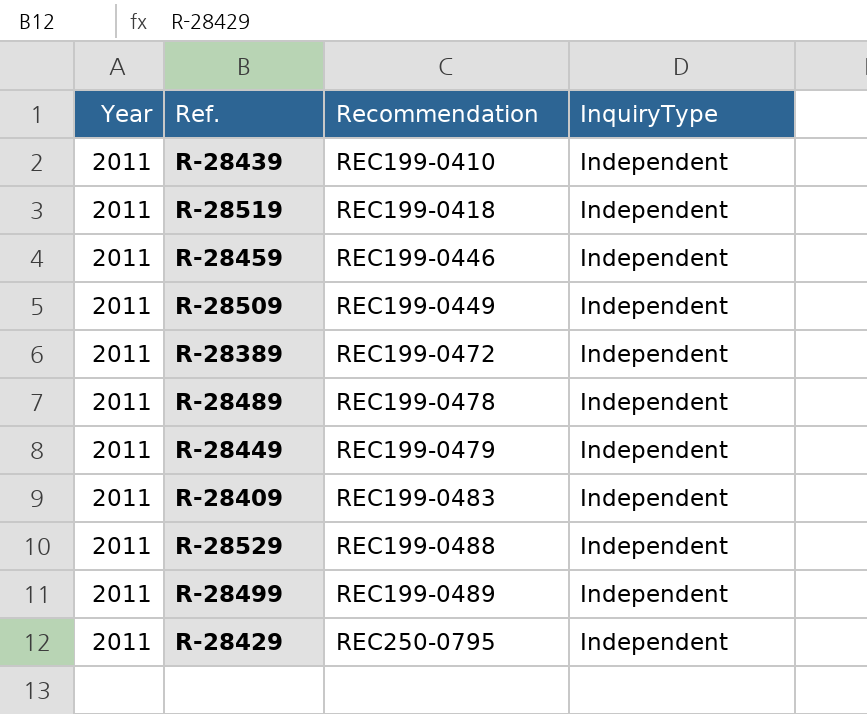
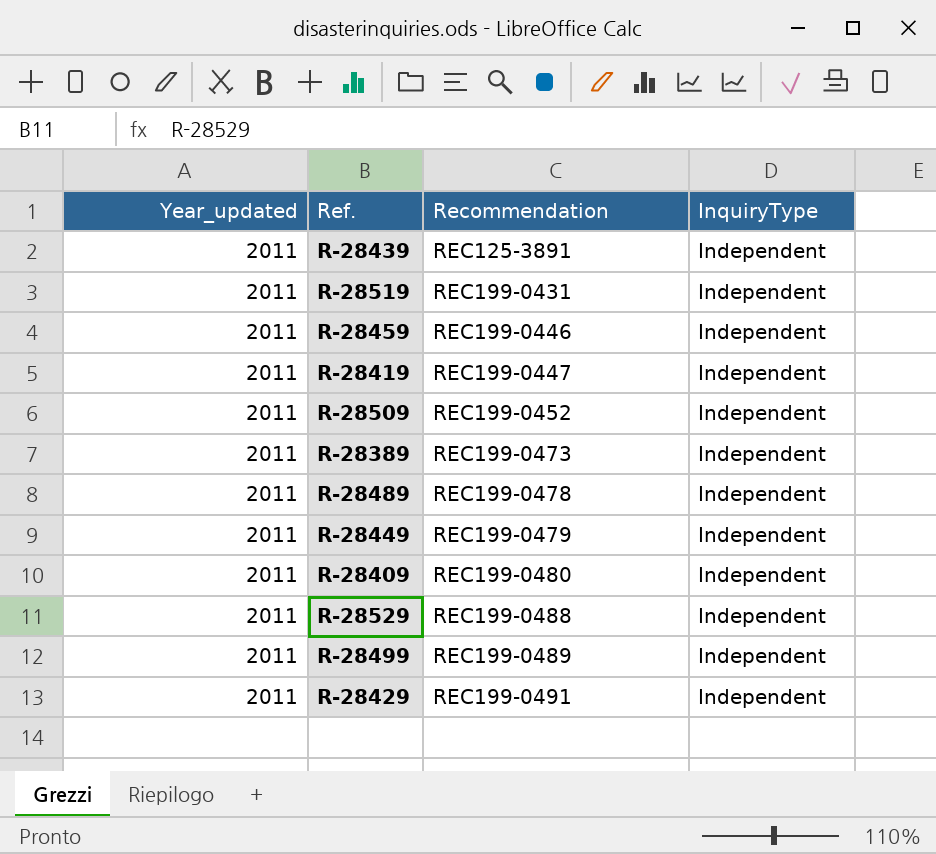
column name: Year -> Year_updated
R-28439 | Recommendation: REC199-0410 -> REC125-3891
R-28519 | Recommendation: REC199-0418 -> REC199-0431
row R-28419: none -> 2011 | REC199-0447 | Independent
R-28509 | Recommendation: REC199-0449 -> REC199-0452
R-28389 | Recommendation: REC199-0472 -> REC199-0473
R-28409 | Recommendation: REC199-0483 -> REC199-0480
R-28429 | Recommendation: REC250-0795 -> REC199-0491

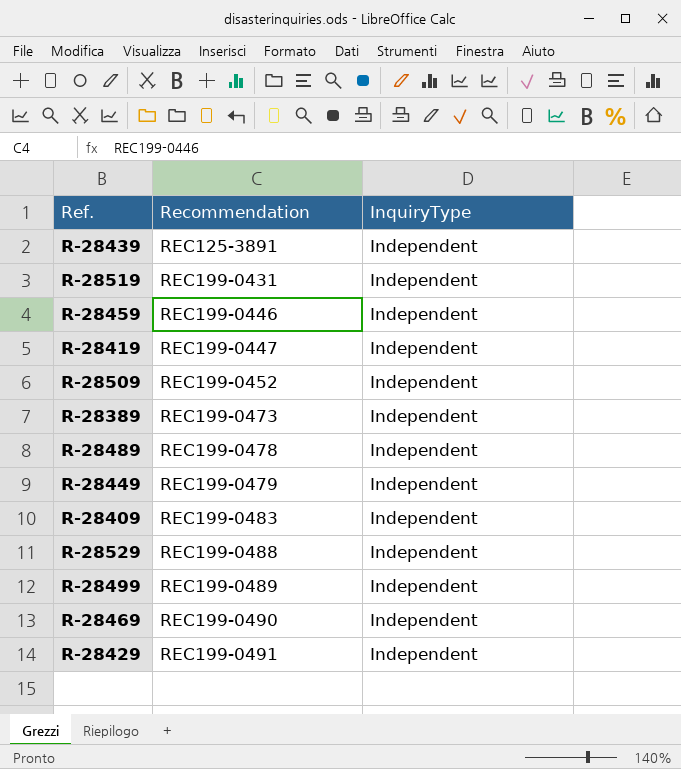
column Year_updated | position: 1 -> none
R-28409 | Recommendation: REC199-0480 -> REC199-0483
row R-28469: none -> REC199-0490 | Independent

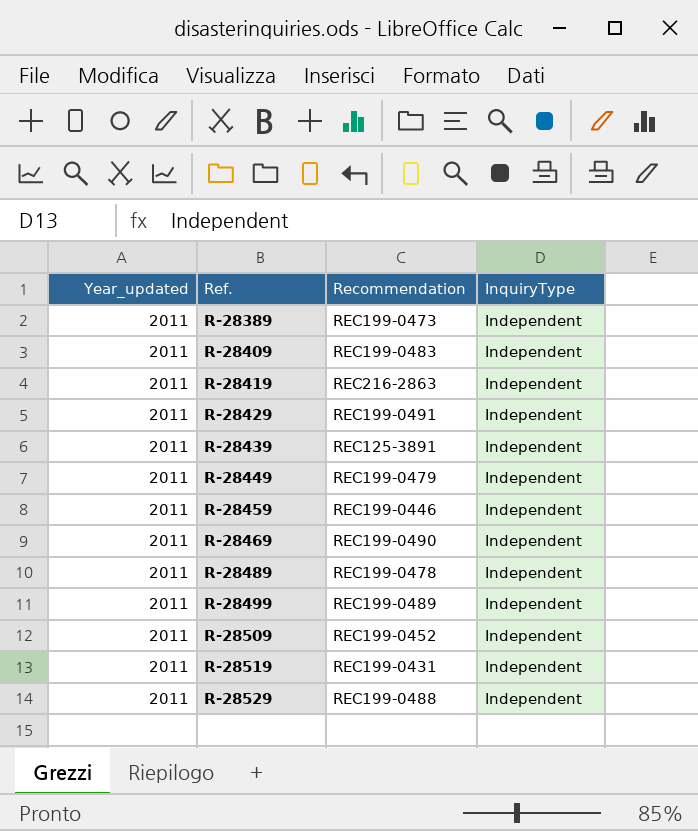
row order: Recommendation ascending -> Ref. ascending
column Year_updated | position: none -> 1
R-28419 | Recommendation: REC199-0447 -> REC216-2863

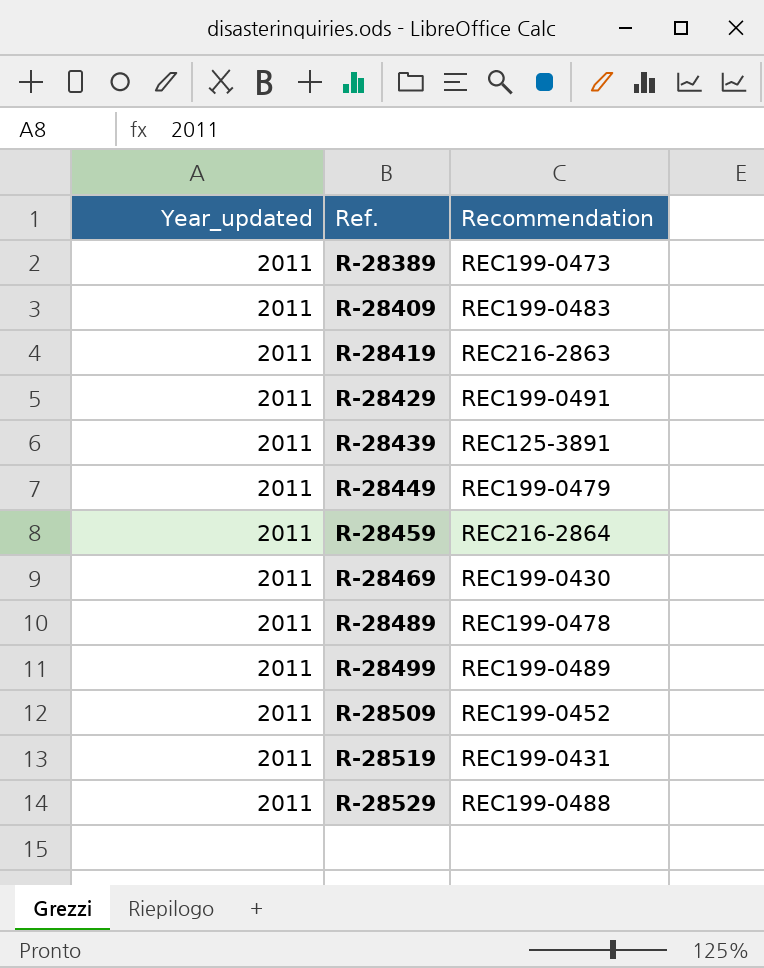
column InquiryType | position: 4 -> none
R-28459 | Recommendation: REC199-0446 -> REC216-2864
R-28469 | Recommendation: REC199-0490 -> REC199-0430

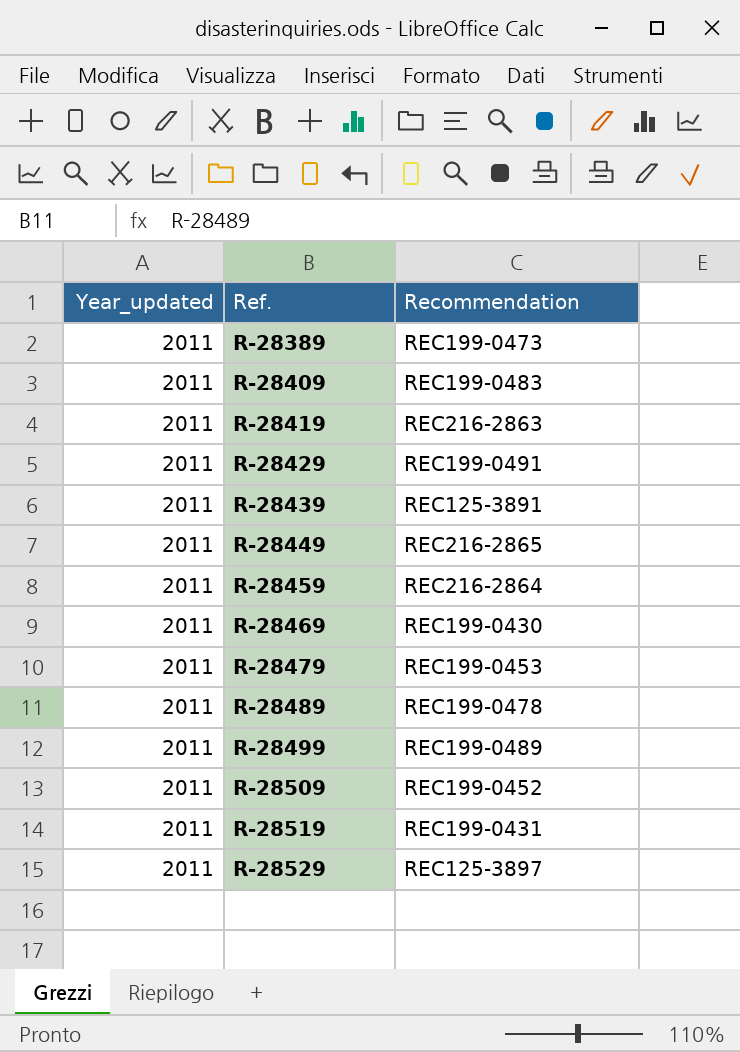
R-28449 | Recommendation: REC199-0479 -> REC216-2865
row R-28479: none -> 2011 | REC199-0453
R-28529 | Recommendation: REC199-0488 -> REC125-3897

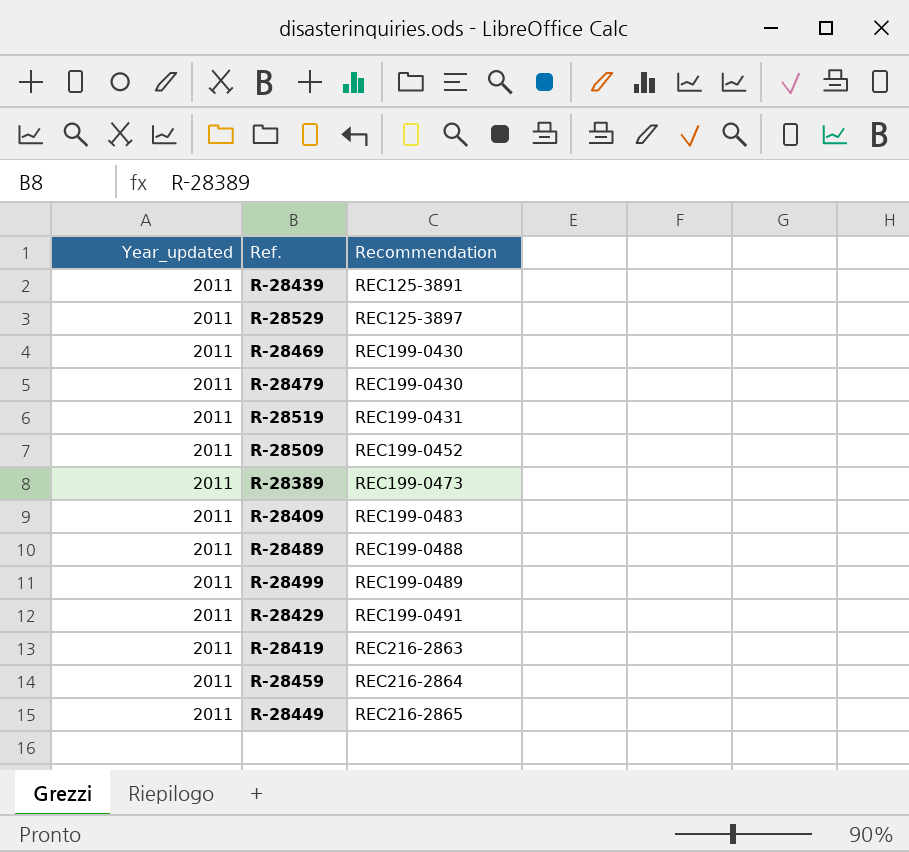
row order: Ref. ascending -> Recommendation ascending
R-28479 | Recommendation: REC199-0453 -> REC199-0430
R-28489 | Recommendation: REC199-0478 -> REC199-0488

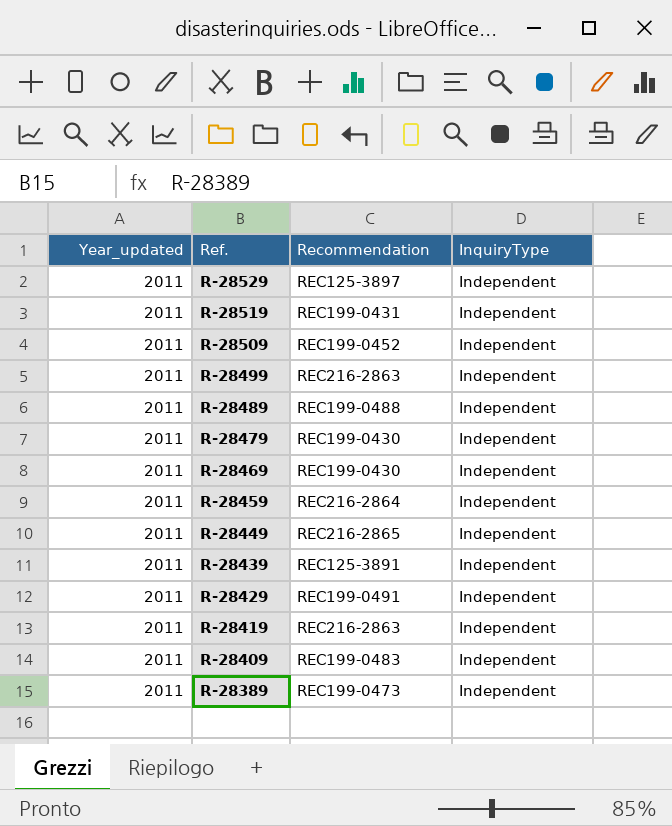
row order: Recommendation ascending -> Ref. descending
column InquiryType | position: none -> 4
R-28499 | Recommendation: REC199-0489 -> REC216-2863

